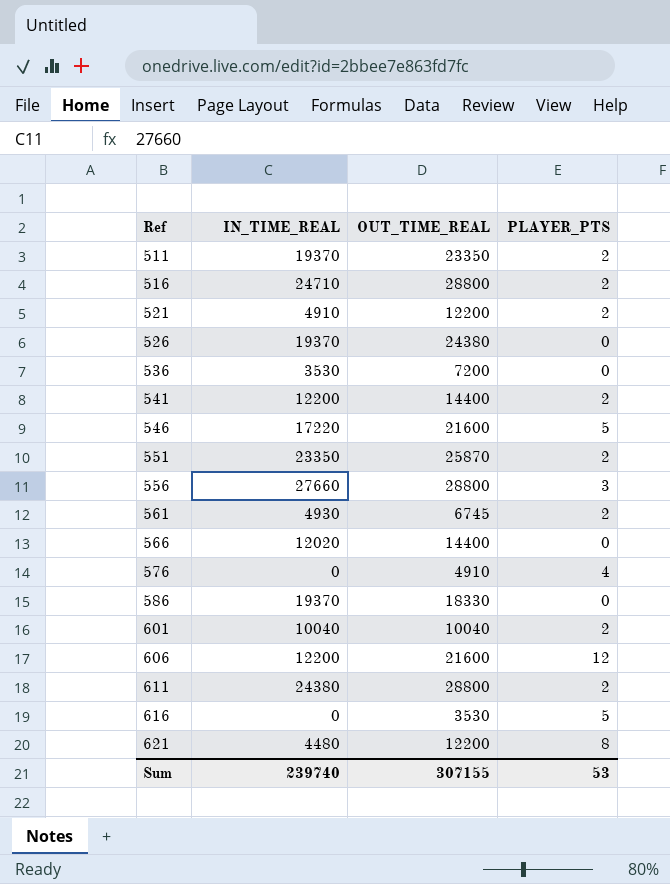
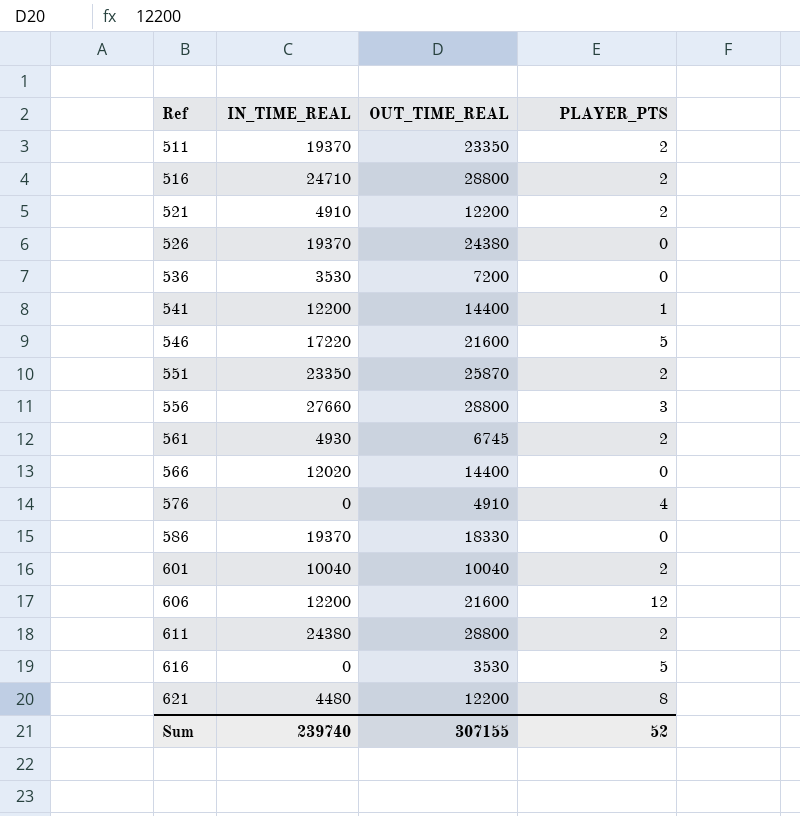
541 | PLAYER_PTS: 2 -> 1
Sum | PLAYER_PTS: 53 -> 52

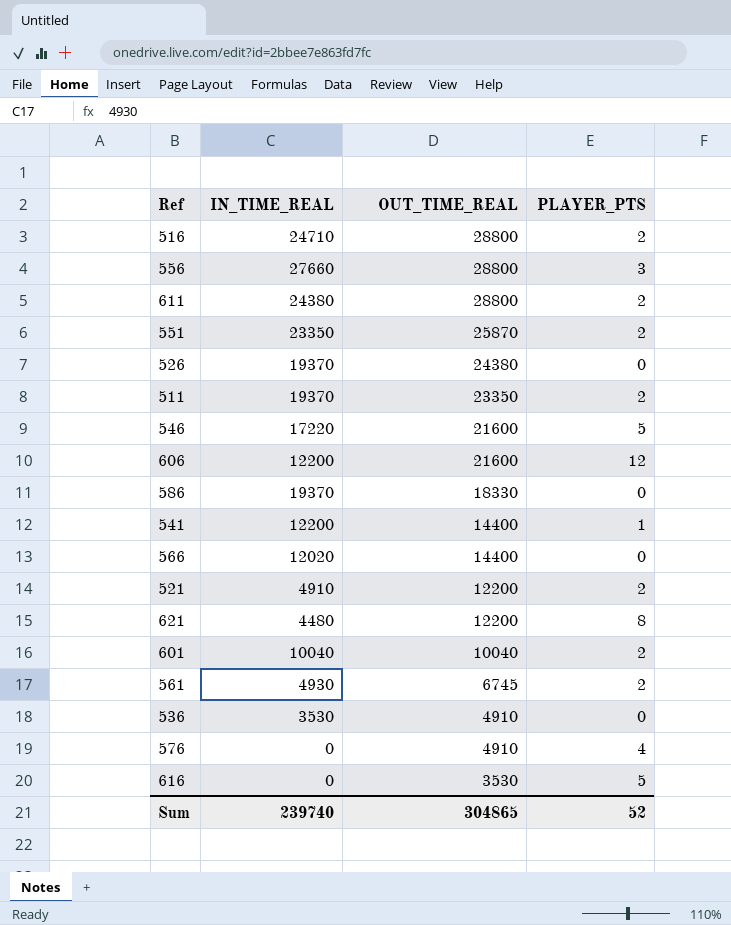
row order: Ref ascending -> OUT_TIME_REAL descending
536 | OUT_TIME_REAL: 7200 -> 4910
Sum | OUT_TIME_REAL: 307155 -> 304865

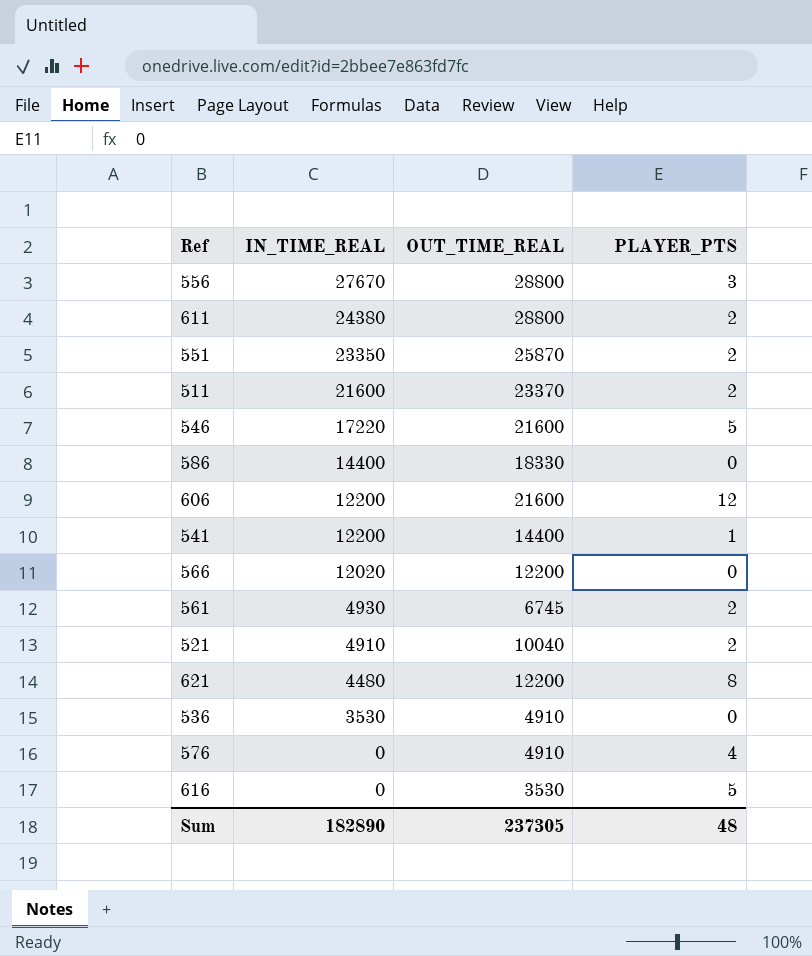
row order: OUT_TIME_REAL descending -> IN_TIME_REAL descending
row 516: 24710 | 28800 | 2 -> none
row 526: 19370 | 24380 | 0 -> none
row 601: 10040 | 10040 | 2 -> none
556 | IN_TIME_REAL: 27660 -> 27670
511 | IN_TIME_REAL: 19370 -> 21600
511 | OUT_TIME_REAL: 23350 -> 23370
586 | IN_TIME_REAL: 19370 -> 14400
566 | OUT_TIME_REAL: 14400 -> 12200
521 | OUT_TIME_REAL: 12200 -> 10040
Sum | IN_TIME_REAL: 239740 -> 182890
Sum | OUT_TIME_REAL: 304865 -> 237305
Sum | PLAYER_PTS: 52 -> 48

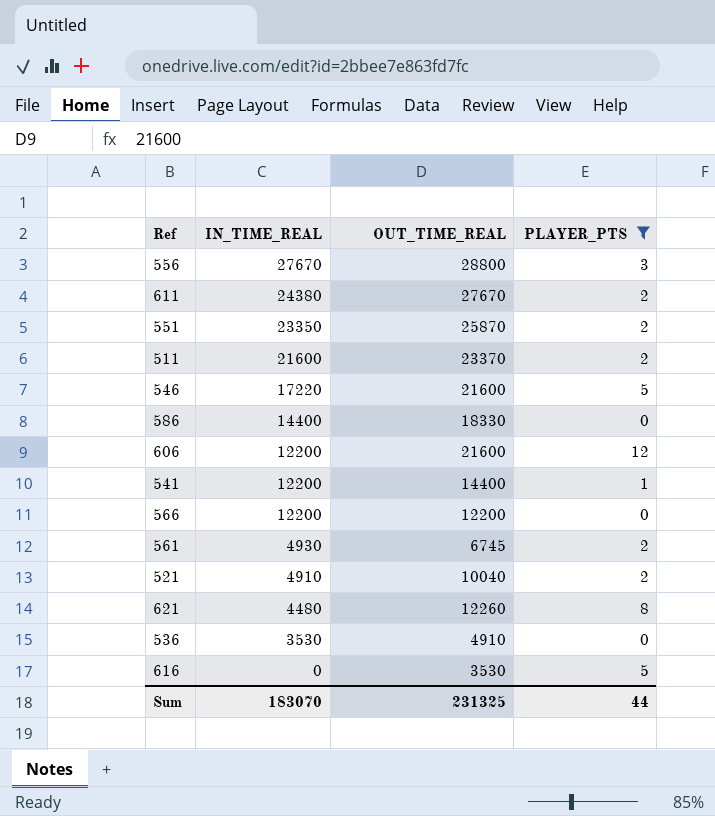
filter: none -> PLAYER_PTS != 4
611 | OUT_TIME_REAL: 28800 -> 27670
566 | IN_TIME_REAL: 12020 -> 12200
621 | OUT_TIME_REAL: 12200 -> 12260
Sum | IN_TIME_REAL: 182890 -> 183070
Sum | OUT_TIME_REAL: 237305 -> 231325
Sum | PLAYER_PTS: 48 -> 44

